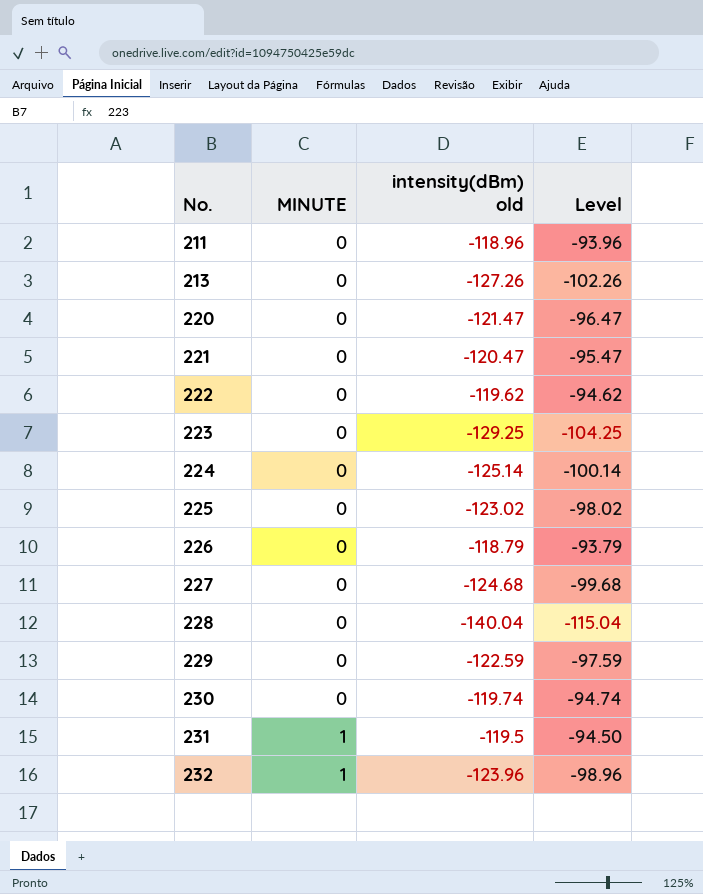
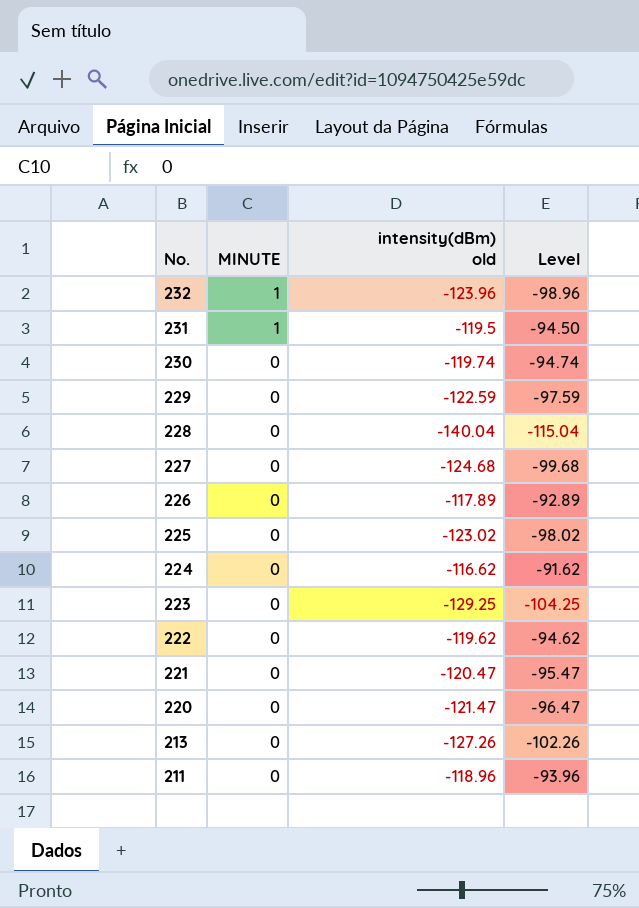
row order: No. ascending -> No. descending
226 | intensity(dBm) old: -118.79 -> -117.89
226 | Level: -93.79 -> -92.89
224 | intensity(dBm) old: -125.14 -> -116.62
224 | Level: -100.14 -> -91.62

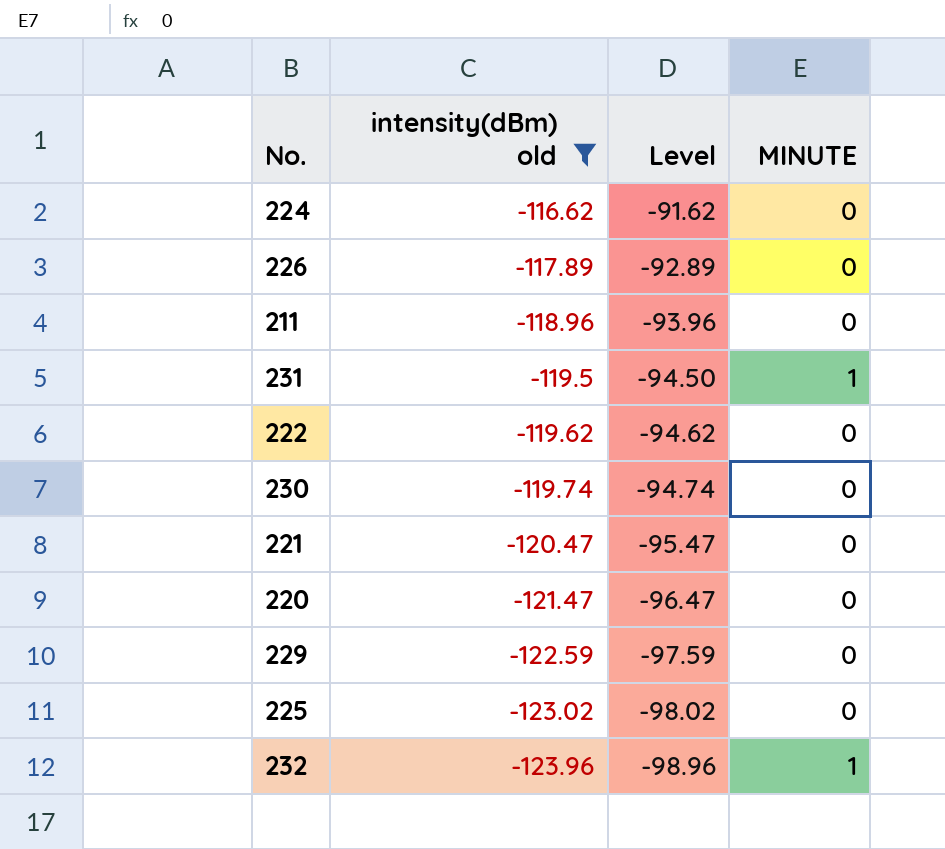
filter: none -> intensity(dBm) old >= -123.96
row order: No. descending -> intensity(dBm) old descending
column MINUTE | position: 2 -> 4

